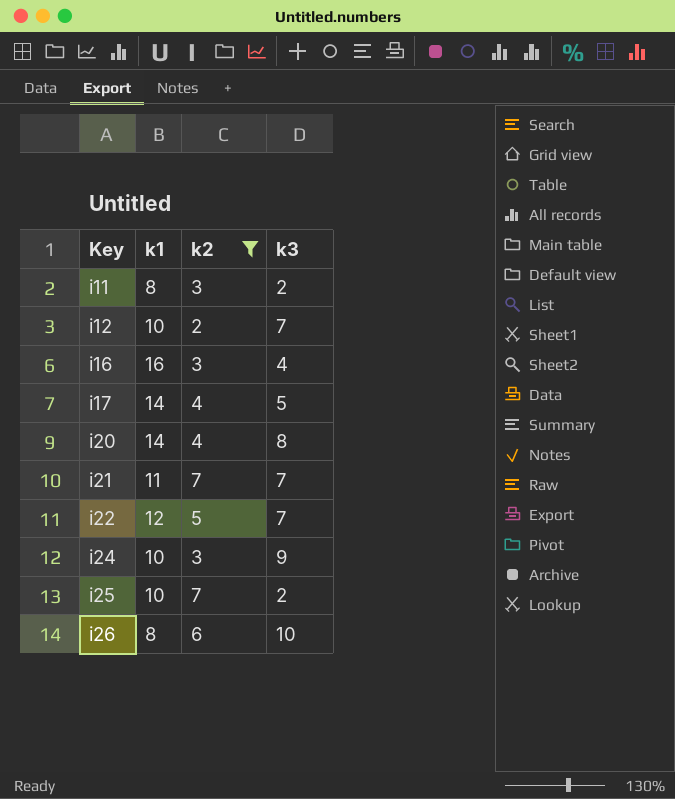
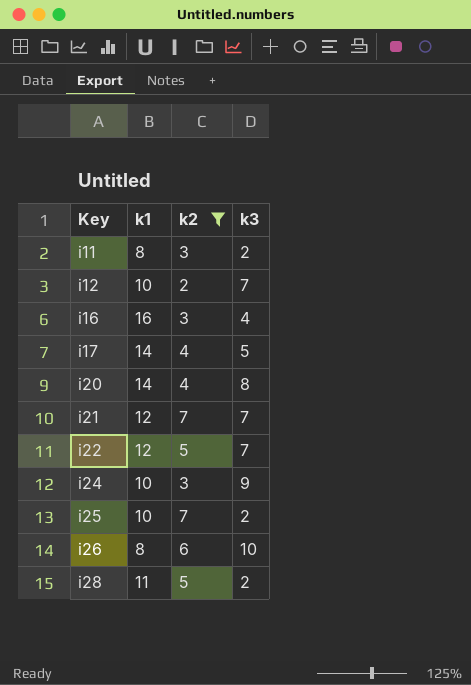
i21 | k1: 11 -> 12
row i28: none -> 11 | 5 | 2

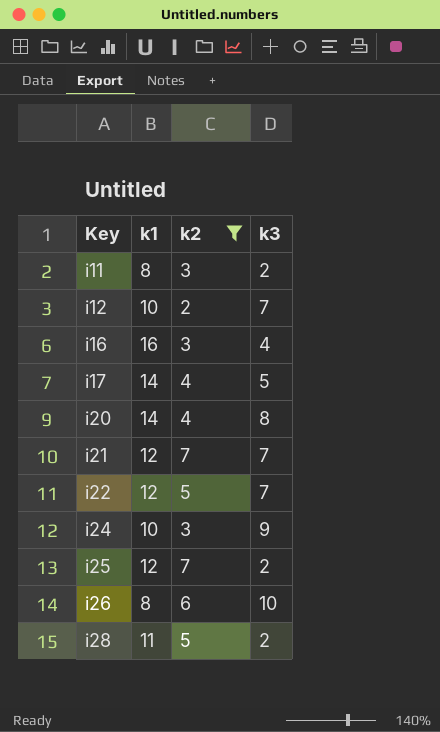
i25 | k1: 10 -> 12

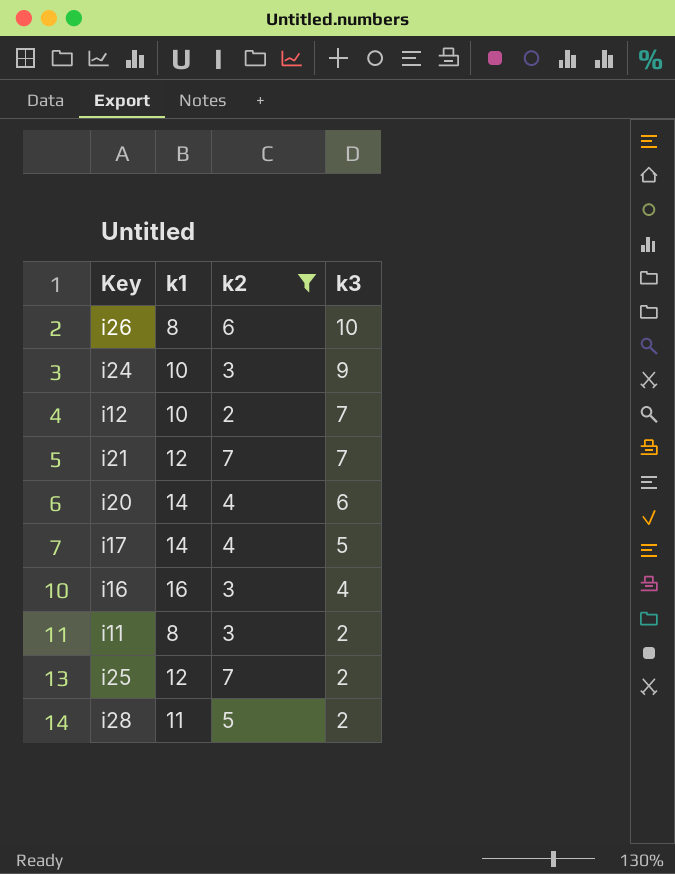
row order: Key ascending -> k3 descending
row i22: 12 | 5 | 7 -> none
i20 | k3: 8 -> 6

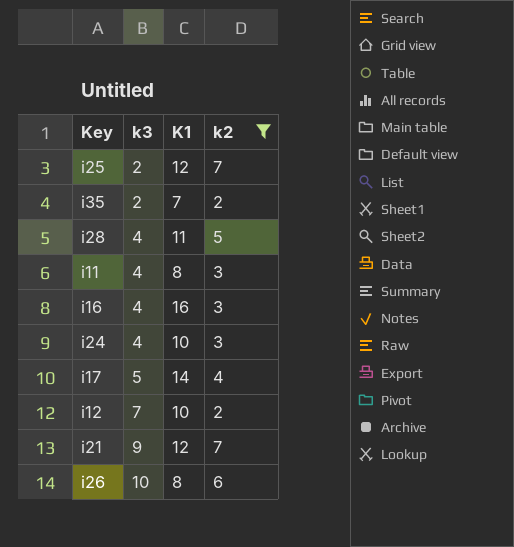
row order: k3 descending -> k3 ascending
column k3 | position: 4 -> 2
column name: k1 -> K1
row i20: 14 | 4 | 6 -> none
row i35: none -> 2 | 7 | 2
i28 | k3: 2 -> 4
i11 | k3: 2 -> 4
i24 | k3: 9 -> 4
i21 | k3: 7 -> 9

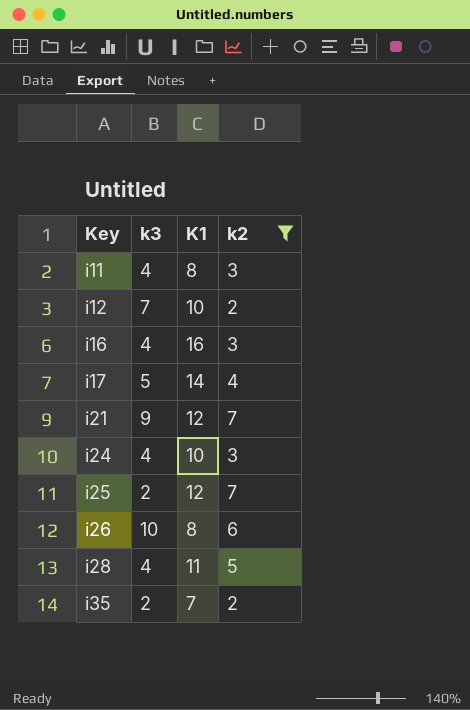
row order: k3 ascending -> Key ascending

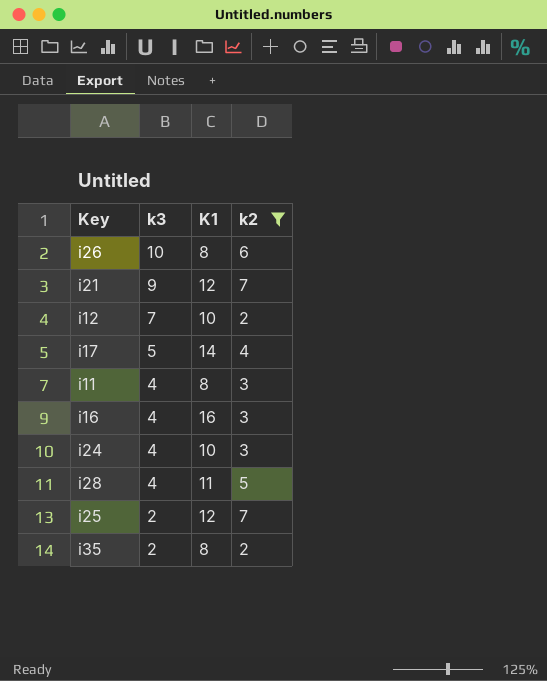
row order: Key ascending -> k3 descending
i35 | K1: 7 -> 8

